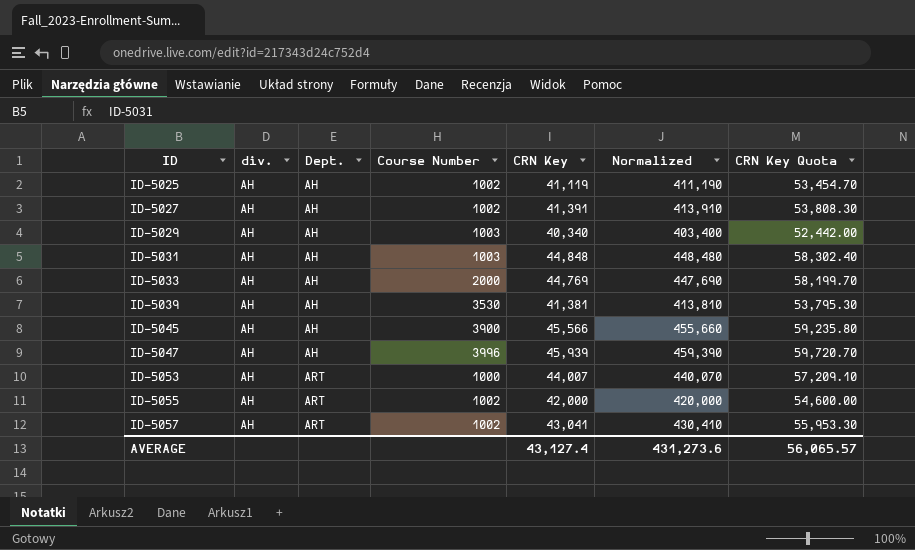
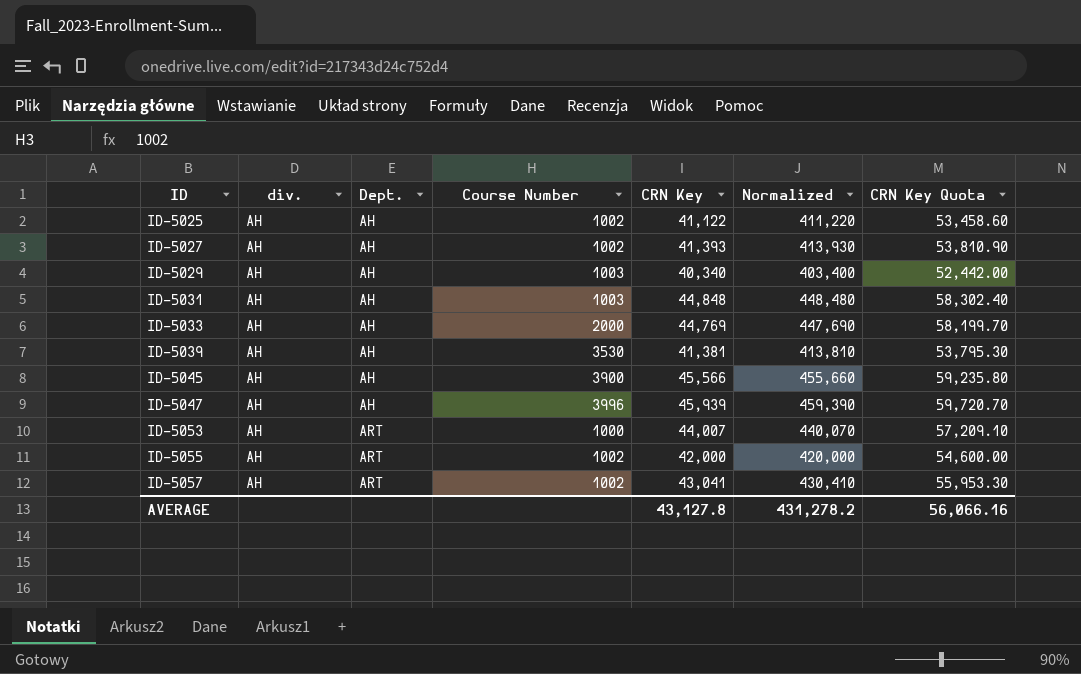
ID-5025 | CRN Key: 41,119 -> 41,122
ID-5025 | Normalized: 411,190 -> 411,220
ID-5025 | CRN Key Quota: 53,454.70 -> 53,458.60
ID-5027 | CRN Key: 41,391 -> 41,393
ID-5027 | Normalized: 413,910 -> 413,930
ID-5027 | CRN Key Quota: 53,808.30 -> 53,810.90
AVERAGE | CRN Key: 43,127.4 -> 43,127.8
AVERAGE | Normalized: 431,273.6 -> 431,278.2
AVERAGE | CRN Key Quota: 56,065.57 -> 56,066.16

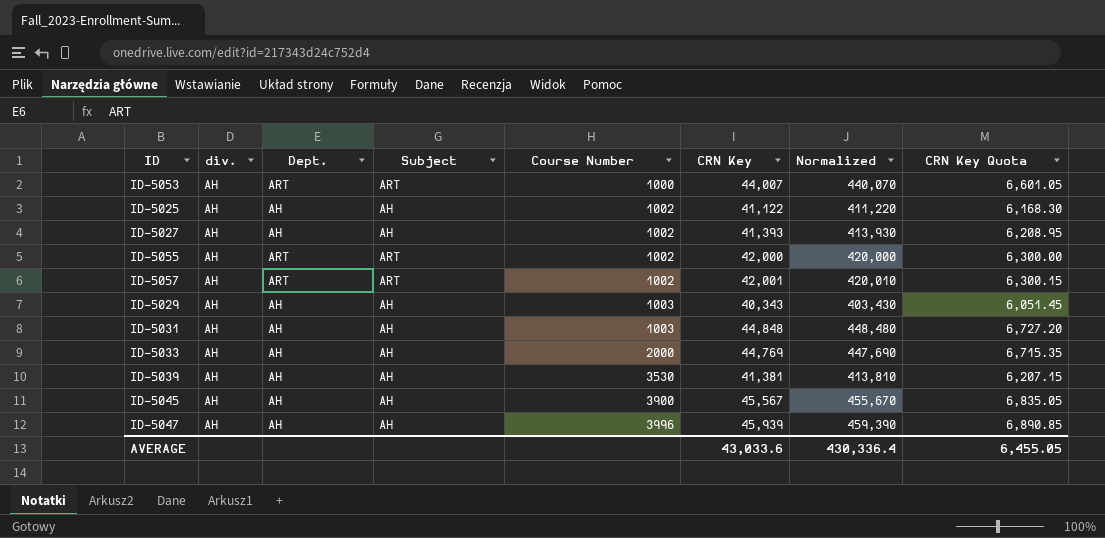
row order: ID ascending -> Course Number ascending
column Subject | position: none -> 4
column CRN Key Quota | formula: [CRN Key] * 1.3 -> [CRN Key] * 0.15
ID-5057 | CRN Key: 43,041 -> 42,001
ID-5057 | Normalized: 430,410 -> 420,010
ID-5029 | CRN Key: 40,340 -> 40,343
ID-5029 | Normalized: 403,400 -> 403,430
ID-5045 | CRN Key: 45,566 -> 45,567
ID-5045 | Normalized: 455,660 -> 455,670
AVERAGE | CRN Key: 43,127.8 -> 43,033.6
AVERAGE | Normalized: 431,278.2 -> 430,336.4
AVERAGE | CRN Key Quota: 56,066.16 -> 6,455.05

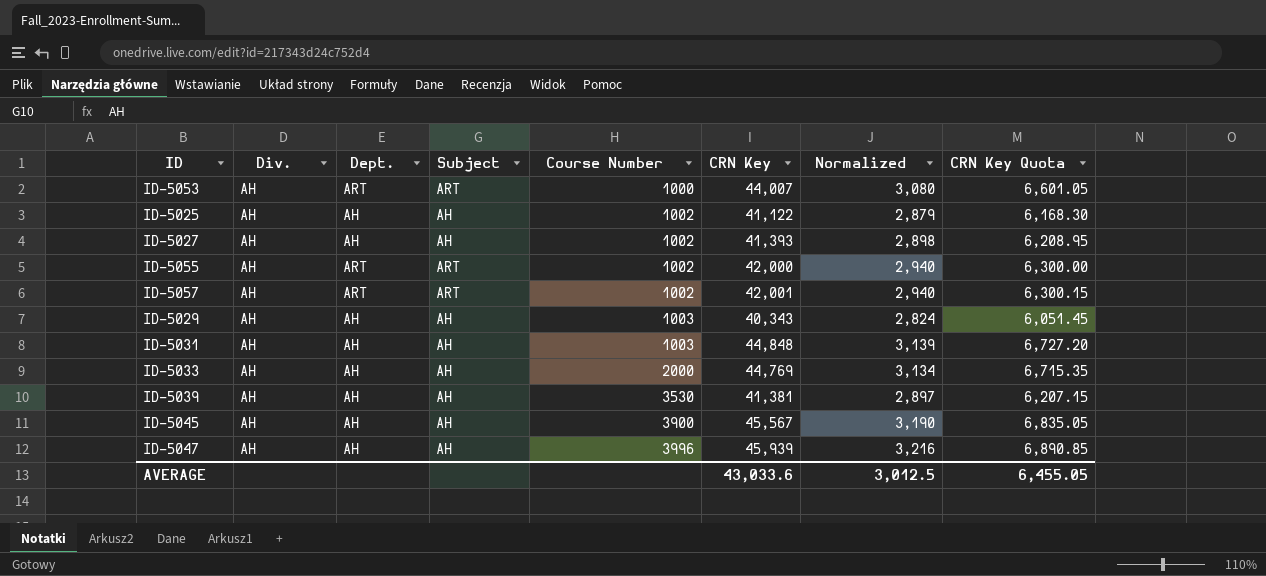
column name: div. -> Div.
column Normalized | formula: [CRN Key] * 10 -> [CRN Key] * 0.07
AVERAGE | Normalized: 430,336.4 -> 3,012.5

